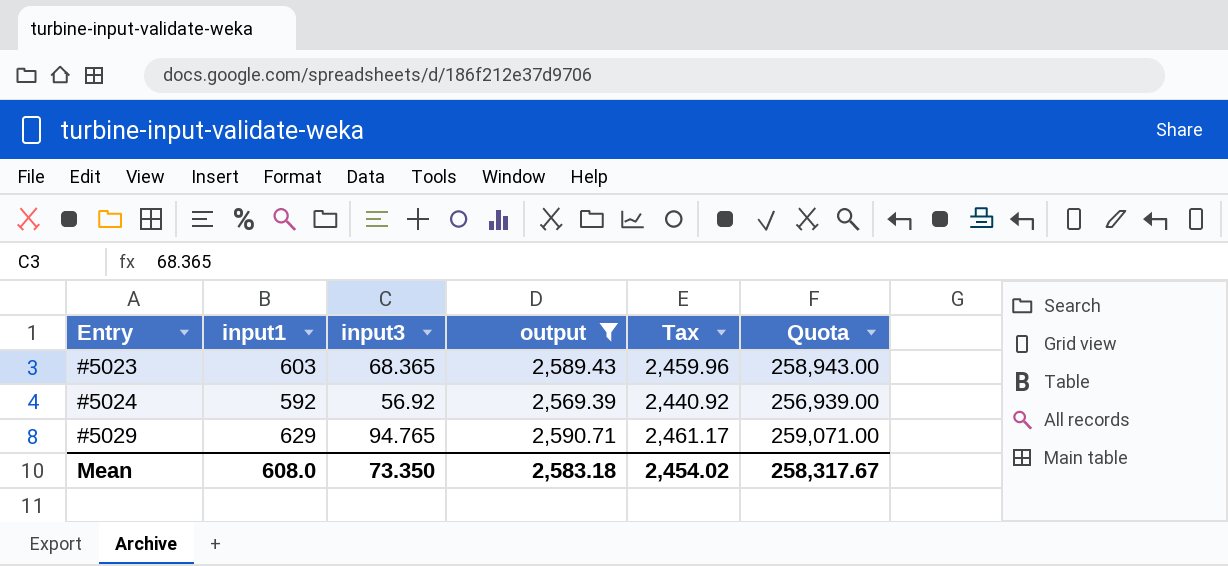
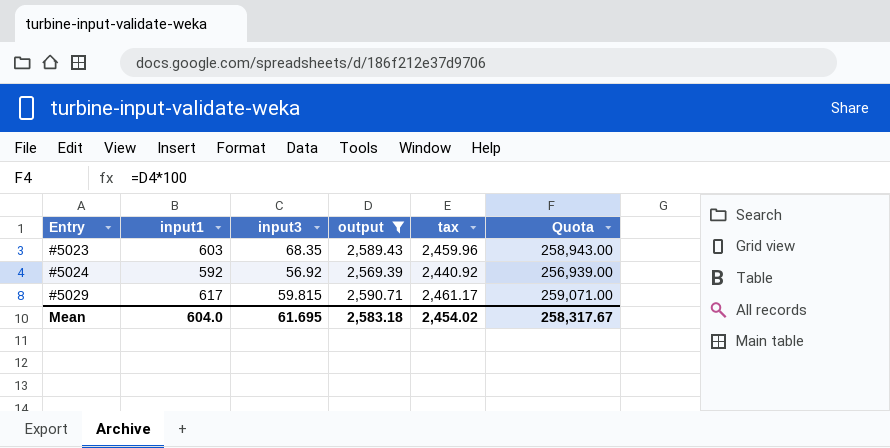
column name: Tax -> tax
#5023 | input3: 68.365 -> 68.35
#5029 | input1: 629 -> 617
#5029 | input3: 94.765 -> 59.815
Mean | input1: 608.0 -> 604.0
Mean | input3: 73.350 -> 61.695

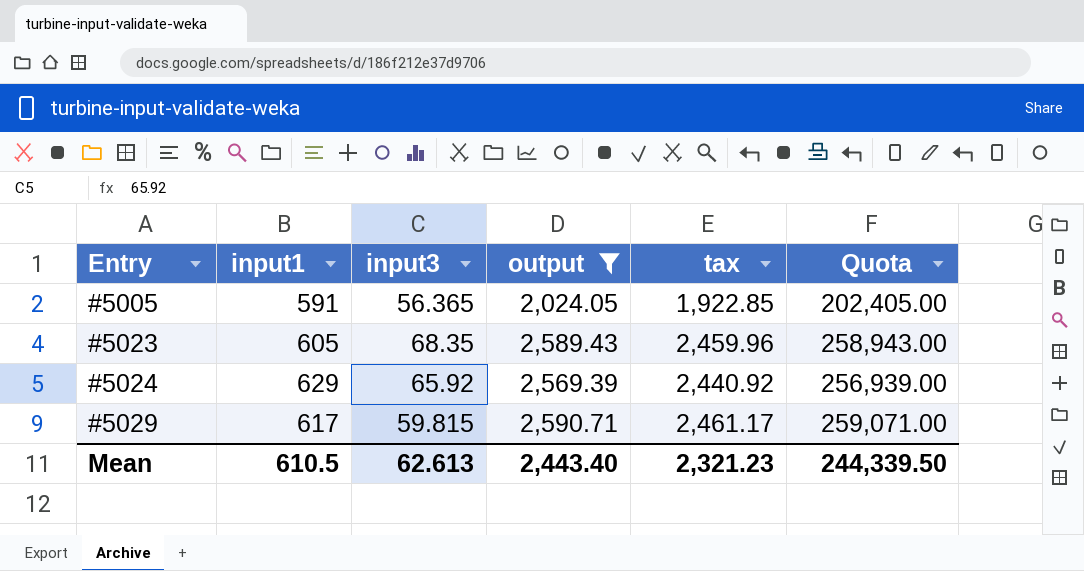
row #5005: none -> 591 | 56.365 | 2,024.05 | 1,922.85 | 202,405.00
#5023 | input1: 603 -> 605
#5024 | input1: 592 -> 629
#5024 | input3: 56.92 -> 65.92
Mean | input1: 604.0 -> 610.5
Mean | input3: 61.695 -> 62.613
Mean | output: 2,583.18 -> 2,443.40
Mean | tax: 2,454.02 -> 2,321.23
Mean | Quota: 258,317.67 -> 244,339.50

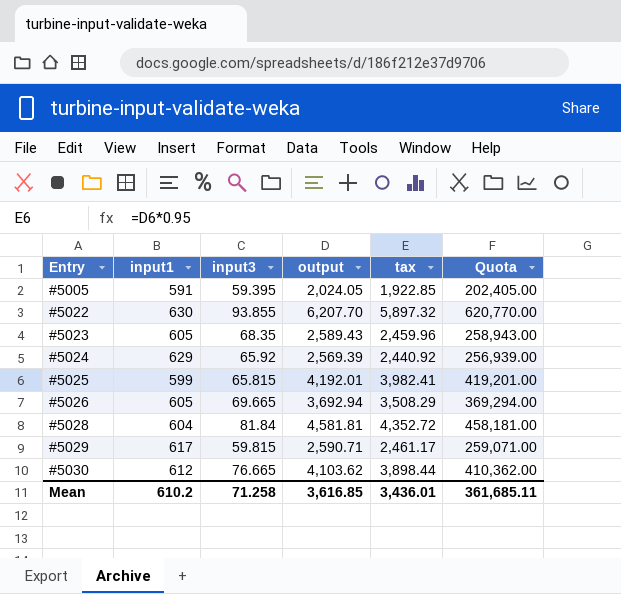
filter: output <= 2,590.71 -> none
#5005 | input3: 56.365 -> 59.395
Mean | input1: 610.5 -> 610.2
Mean | input3: 62.613 -> 71.258
Mean | output: 2,443.40 -> 3,616.85
Mean | tax: 2,321.23 -> 3,436.01
Mean | Quota: 244,339.50 -> 361,685.11

